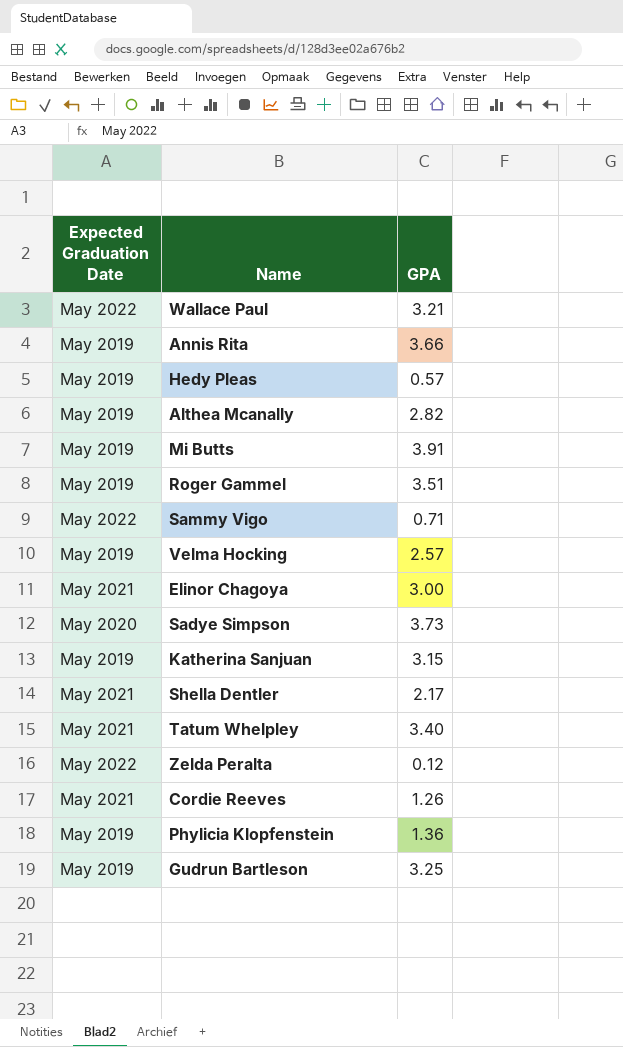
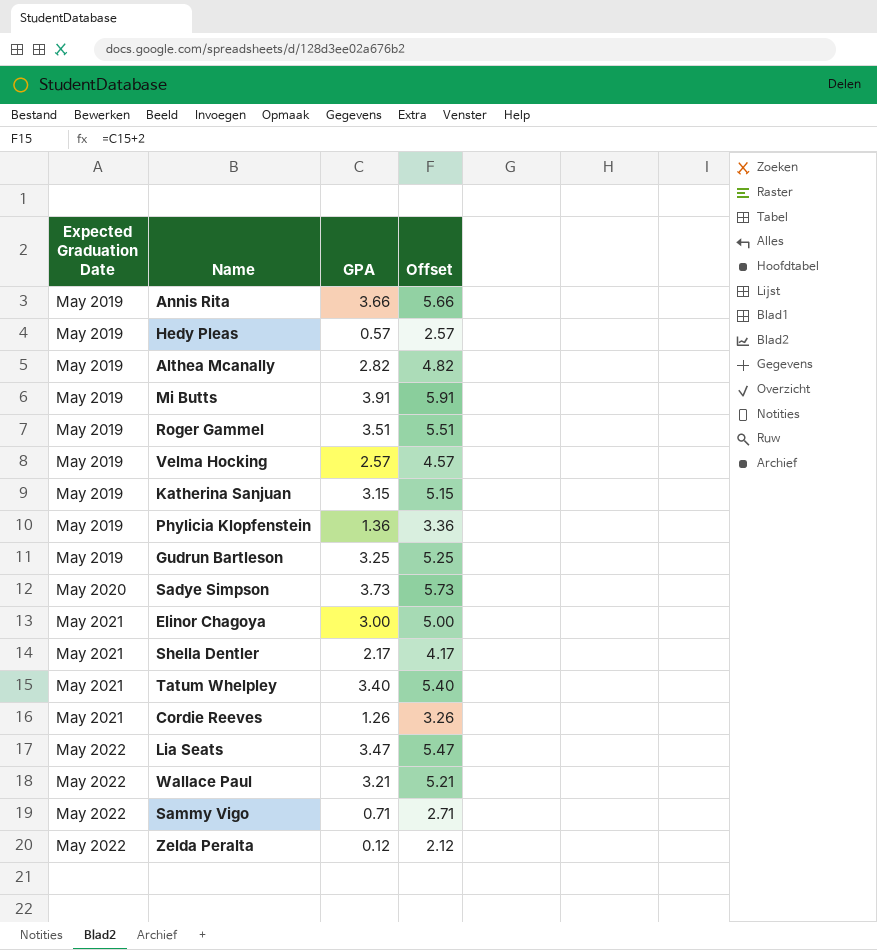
row order: none -> Expected Graduation Date ascending
column Offset | formula: none -> [GPA] + 2
row Lia Seats: none -> May 2022 | 3.47 | 5.47

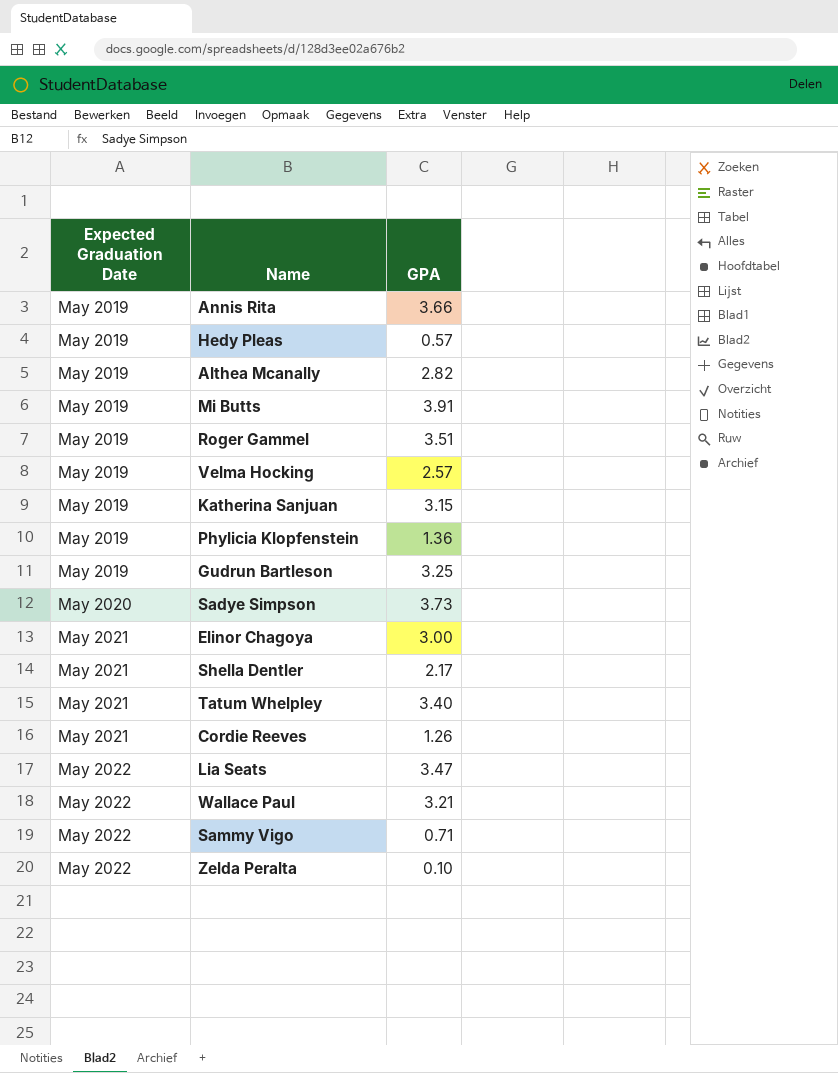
column Offset | formula: [GPA] + 2 -> none
Zelda Peralta | GPA: 0.12 -> 0.10

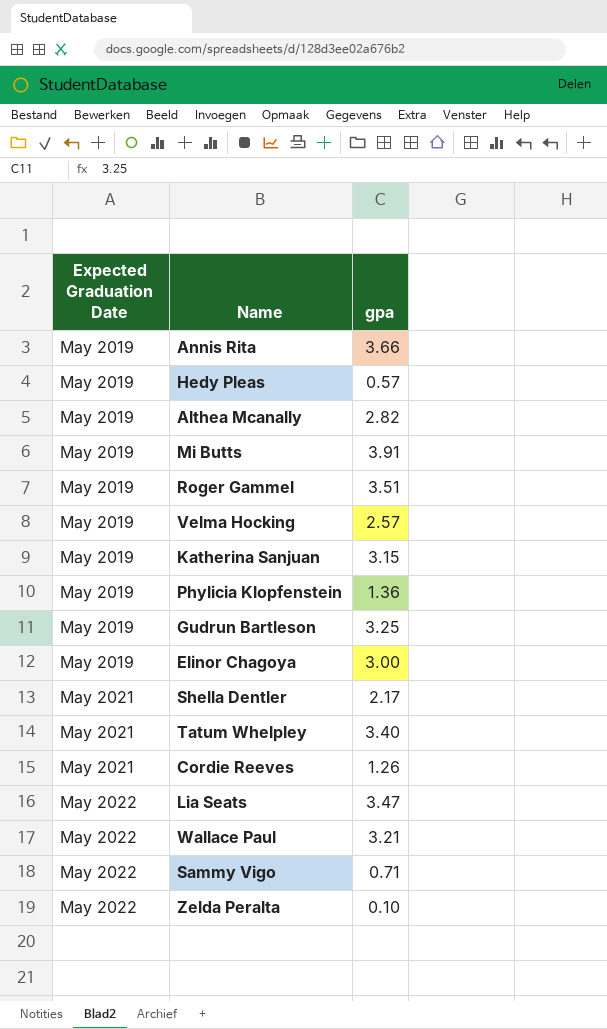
column name: GPA -> gpa
row Sadye Simpson: May 2020 | 3.73 -> none
Elinor Chagoya | Expected Graduation Date: May 2021 -> May 2019

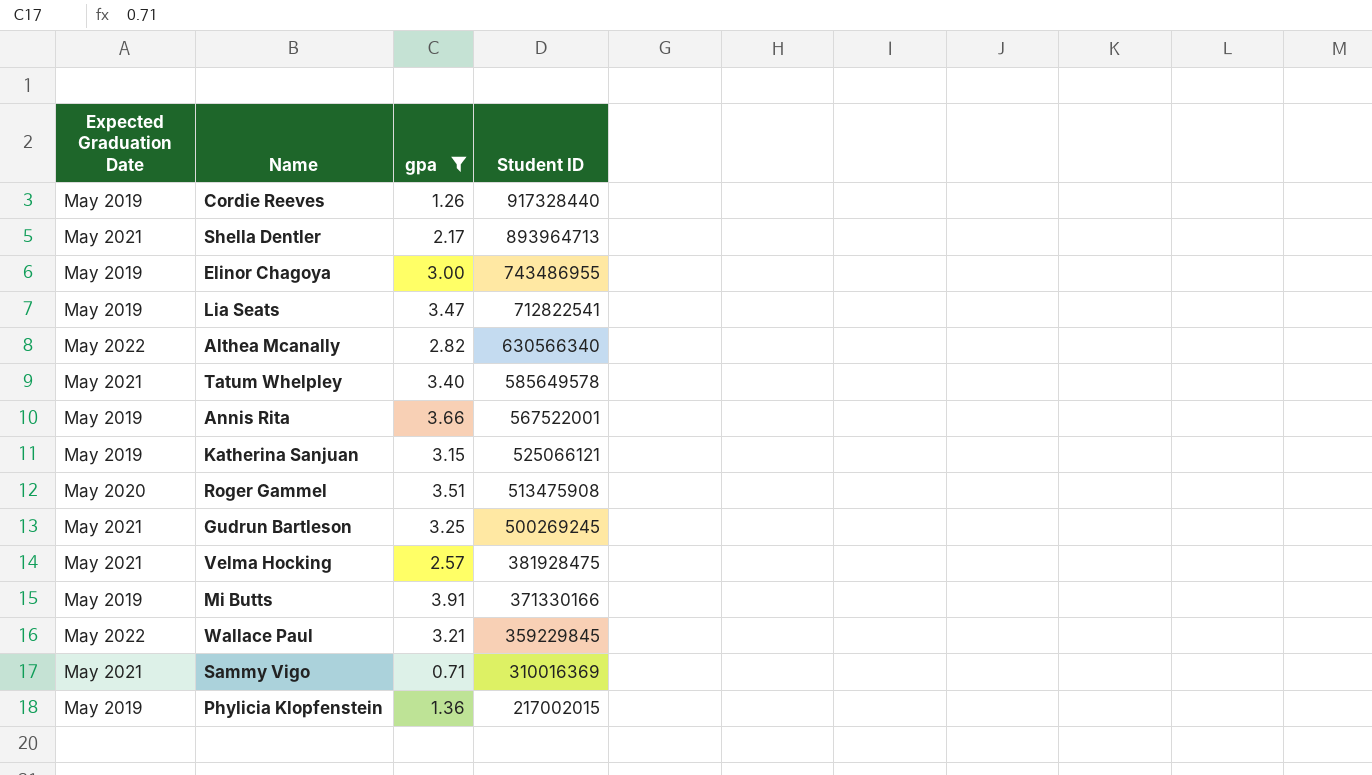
filter: none -> gpa >= 0.71
row order: Expected Graduation Date ascending -> Student ID descending
column Student ID | position: none -> 4
Cordie Reeves | Expected Graduation Date: May 2021 -> May 2019
Lia Seats | Expected Graduation Date: May 2022 -> May 2019
Althea Mcanally | Expected Graduation Date: May 2019 -> May 2022
Roger Gammel | Expected Graduation Date: May 2019 -> May 2020
Gudrun Bartleson | Expected Graduation Date: May 2019 -> May 2021
Velma Hocking | Expected Graduation Date: May 2019 -> May 2021
Sammy Vigo | Expected Graduation Date: May 2022 -> May 2021

